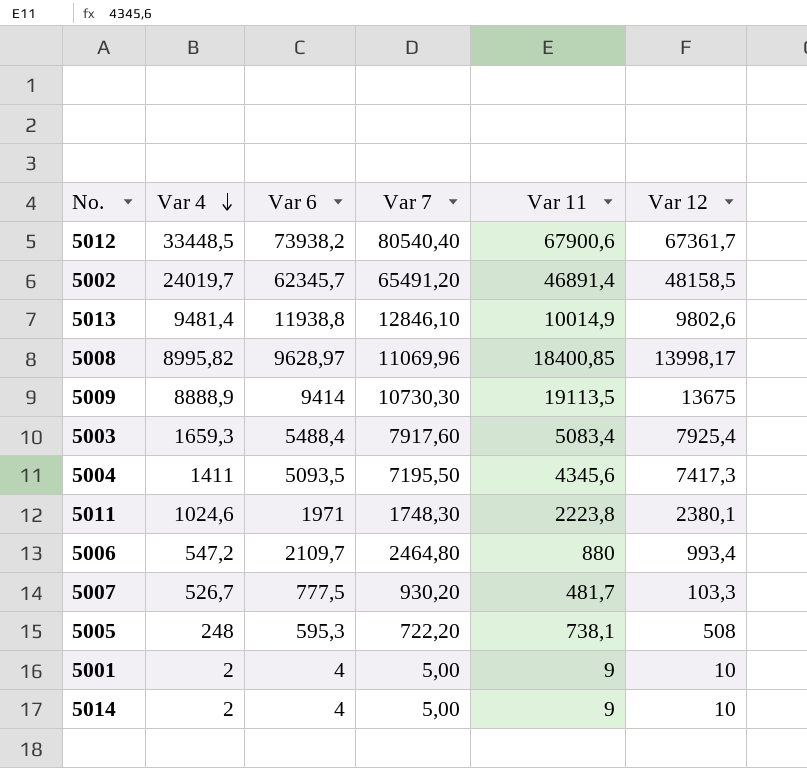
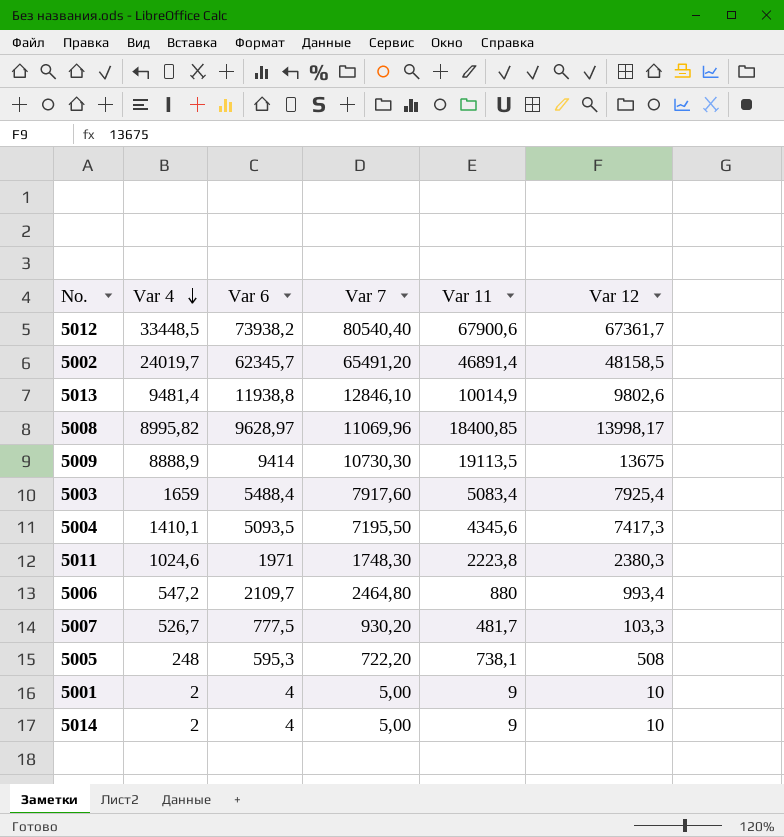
5003 | Var 4: 1659,3 -> 1659
5004 | Var 4: 1411 -> 1410,1
5011 | Var 12: 2380,1 -> 2380,3

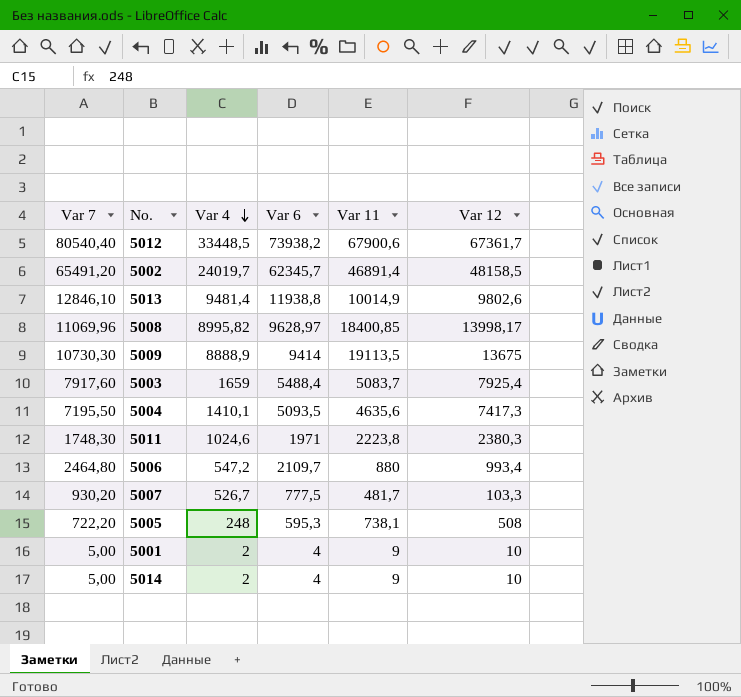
column Var 7 | position: 4 -> 1
5003 | Var 11: 5083,4 -> 5083,7
5004 | Var 11: 4345,6 -> 4635,6

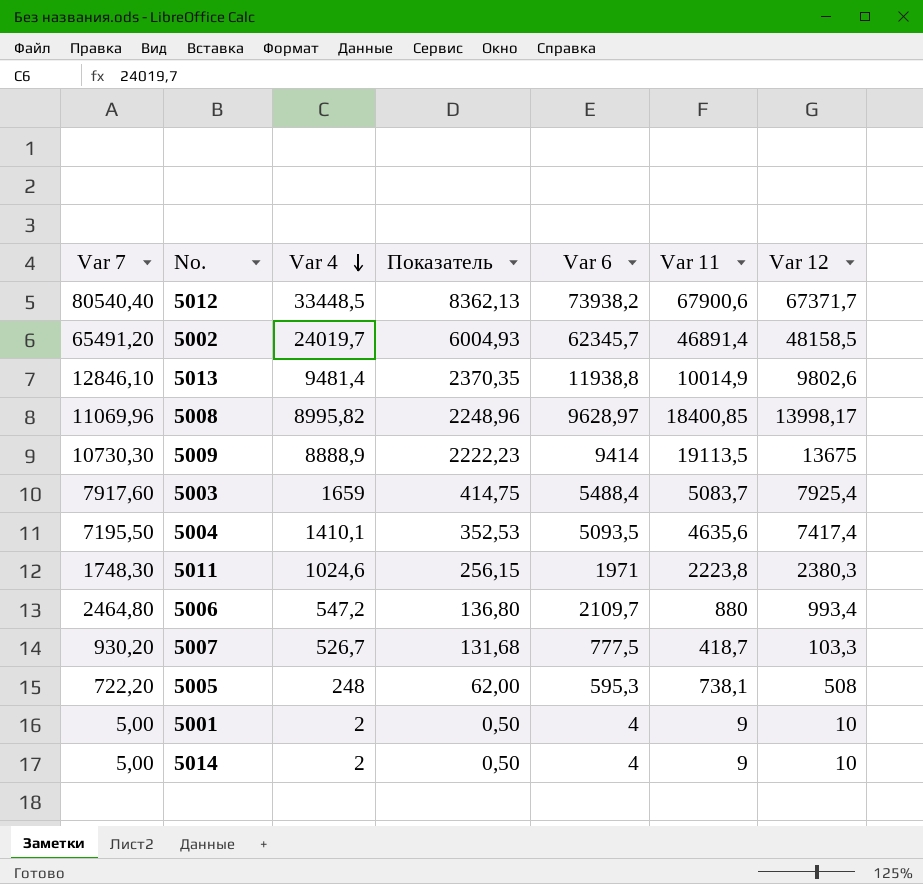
column Показатель | formula: none -> [Var 4] * 0,25
5012 | Var 12: 67361,7 -> 67371,7
5004 | Var 12: 7417,3 -> 7417,4
5007 | Var 11: 481,7 -> 418,7

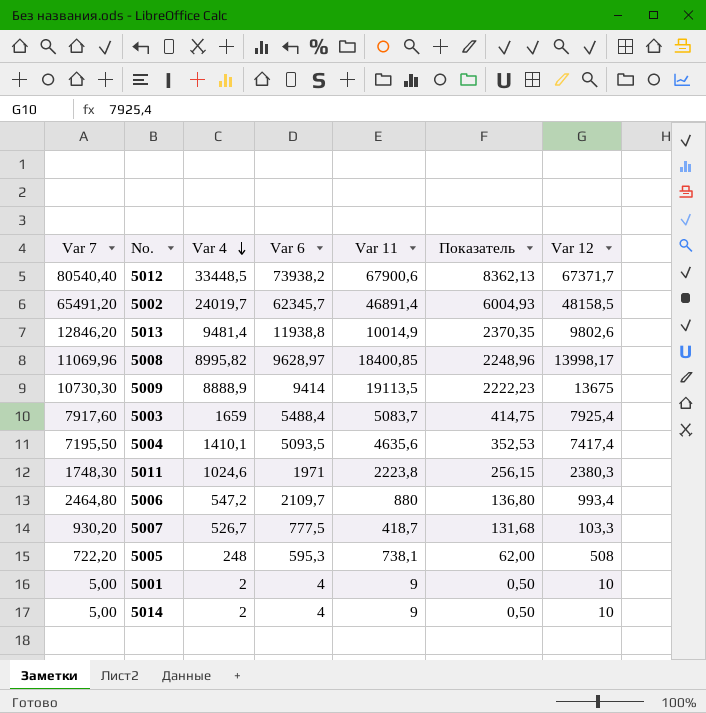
column Показатель | position: 4 -> 6
5013 | Var 7: 12846,10 -> 12846,20

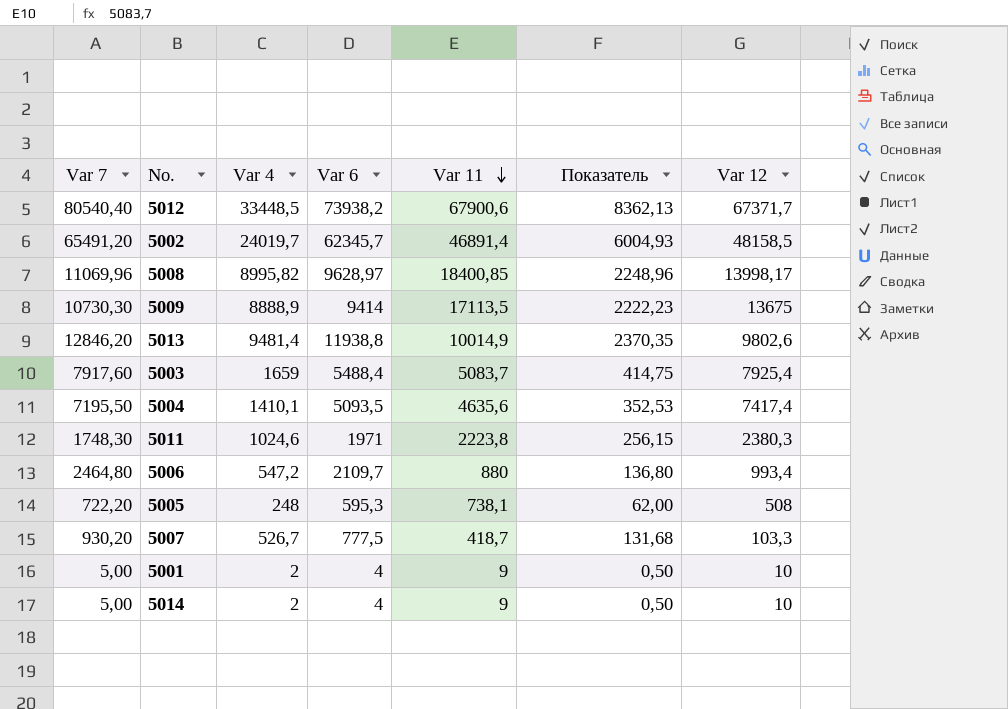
row order: Var 4 descending -> Var 11 descending
5009 | Var 11: 19113,5 -> 17113,5

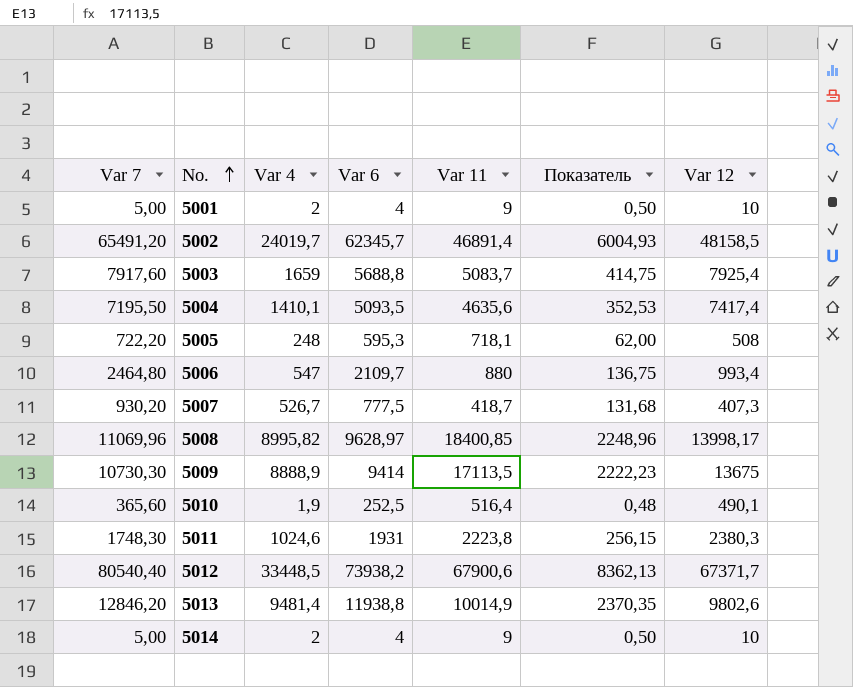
row order: Var 11 descending -> No. ascending
5003 | Var 6: 5488,4 -> 5688,8
5005 | Var 11: 738,1 -> 718,1
5006 | Var 4: 547,2 -> 547
5006 | Показатель: 136,80 -> 136,75
5007 | Var 12: 103,3 -> 407,3
row 5010: none -> 365,60 | 1,9 | 252,5 | 516,4 | 0,48 | 490,1
5011 | Var 6: 1971 -> 1931

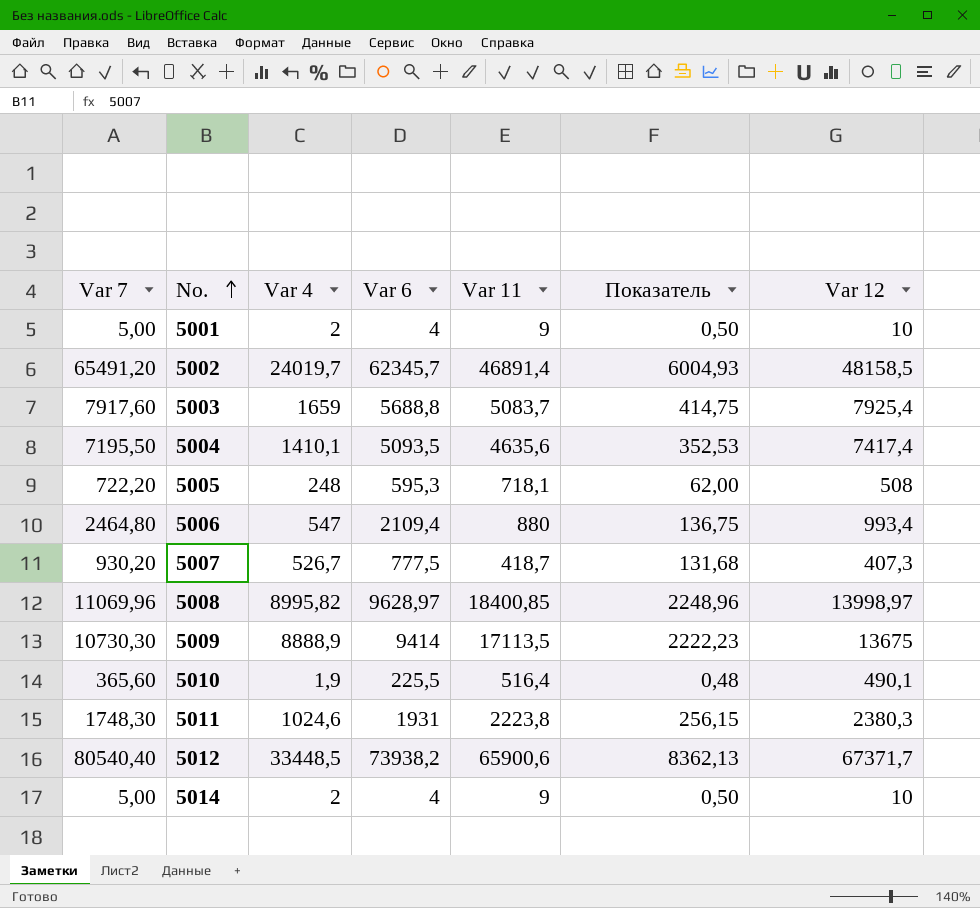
row 5013: 12846,20 | 9481,4 | 11938,8 | 10014,9 | 2370,35 | 9802,6 -> none
5006 | Var 6: 2109,7 -> 2109,4
5008 | Var 12: 13998,17 -> 13998,97
5010 | Var 6: 252,5 -> 225,5
5012 | Var 11: 67900,6 -> 65900,6

